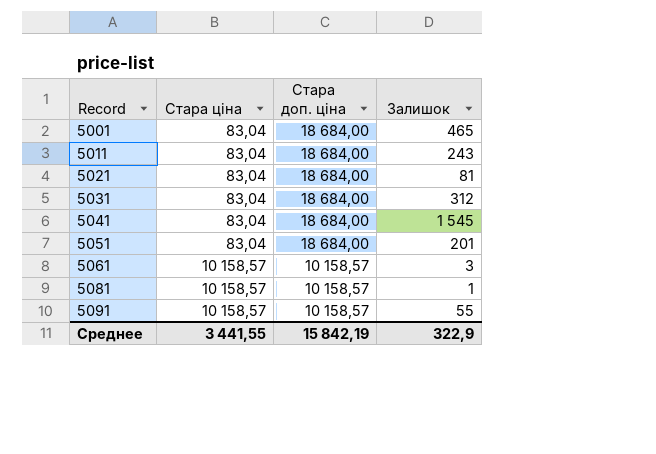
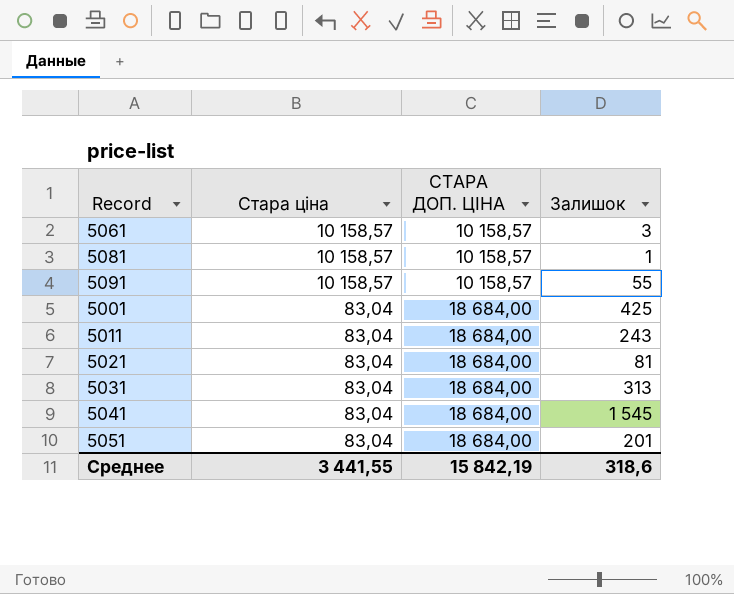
row order: Record ascending -> Стара ціна descending
column name: Стара доп. ціна -> СТАРА ДОП. ЦІНА
5001 | Залишок: 465 -> 425
5031 | Залишок: 312 -> 313
Среднее | Залишок: 322,9 -> 318,6

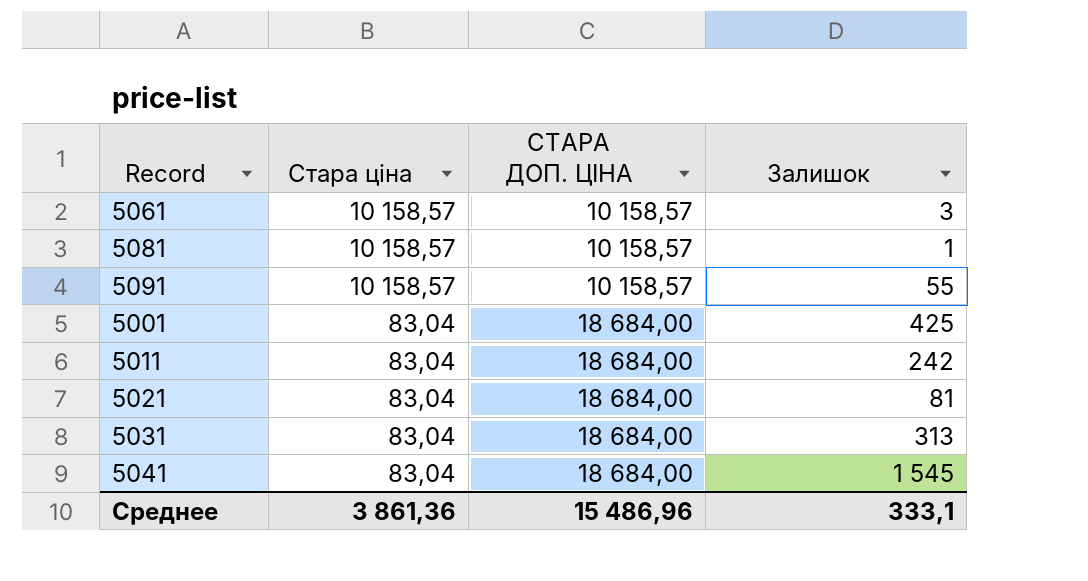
row 5051: 83,04 | 18 684,00 | 201 -> none
5011 | Залишок: 243 -> 242
Среднее | Стара ціна: 3 441,55 -> 3 861,36
Среднее | СТАРА ДОП. ЦІНА: 15 842,19 -> 15 486,96
Среднее | Залишок: 318,6 -> 333,1

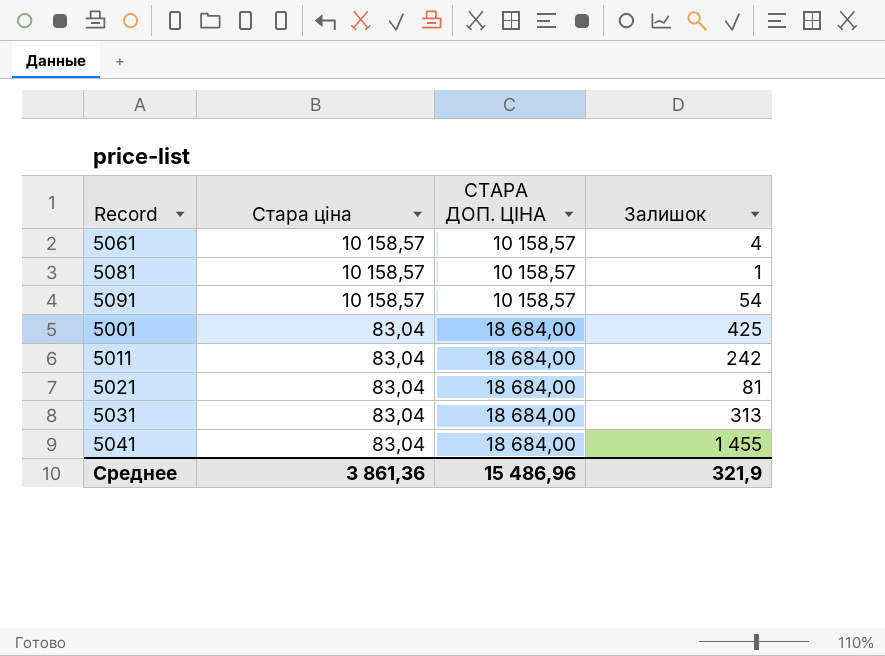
5061 | Залишок: 3 -> 4
5091 | Залишок: 55 -> 54
5041 | Залишок: 1 545 -> 1 455
Среднее | Залишок: 333,1 -> 321,9

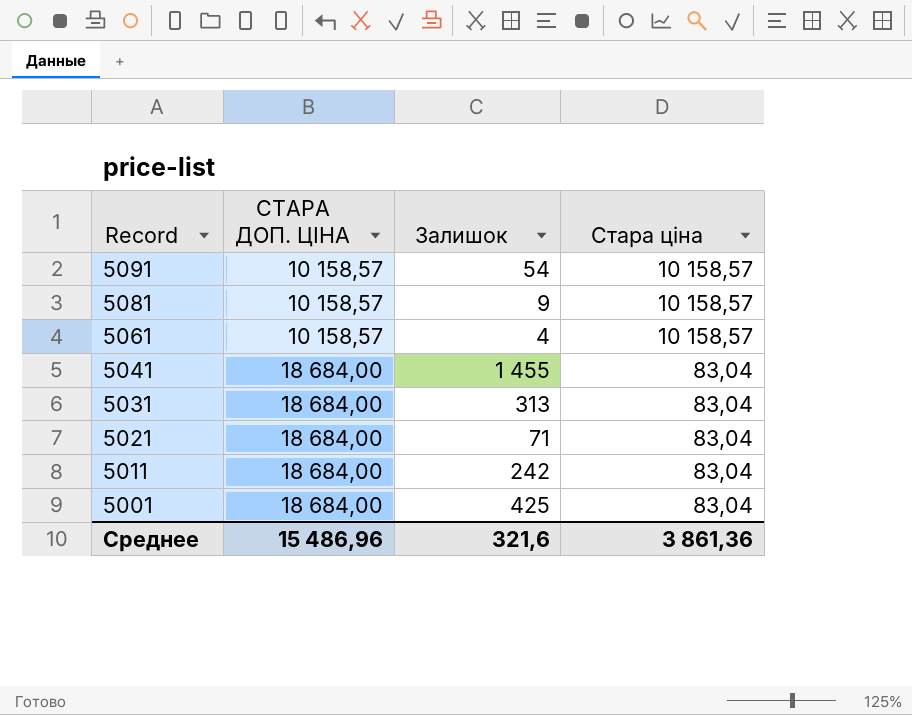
row order: Стара ціна descending -> Record descending
column Стара ціна | position: 2 -> 4
5081 | Залишок: 1 -> 9
5021 | Залишок: 81 -> 71
Среднее | Залишок: 321,9 -> 321,6

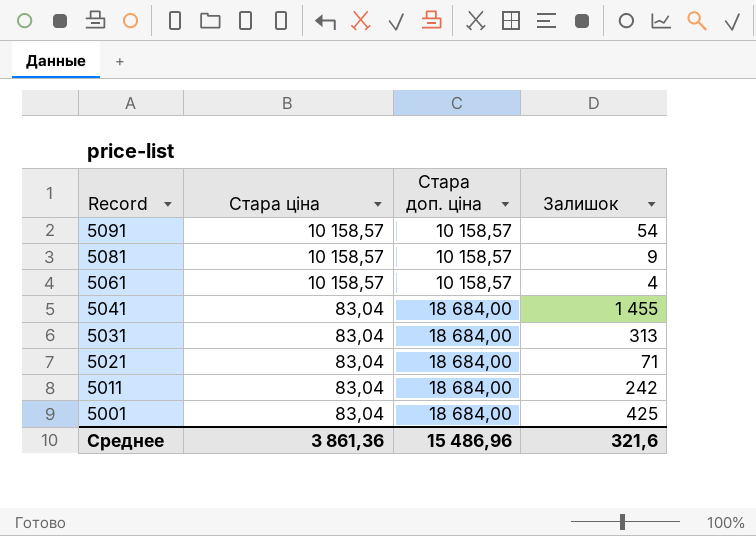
column Стара ціна | position: 4 -> 2
column name: СТАРА ДОП. ЦІНА -> Стара доп. ціна

